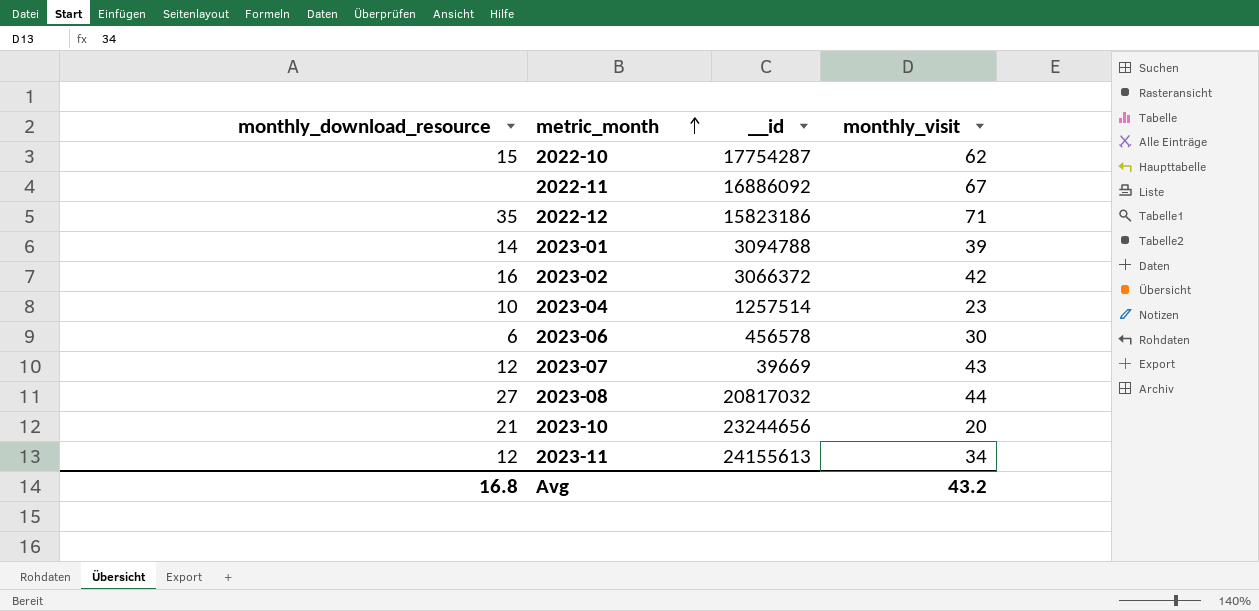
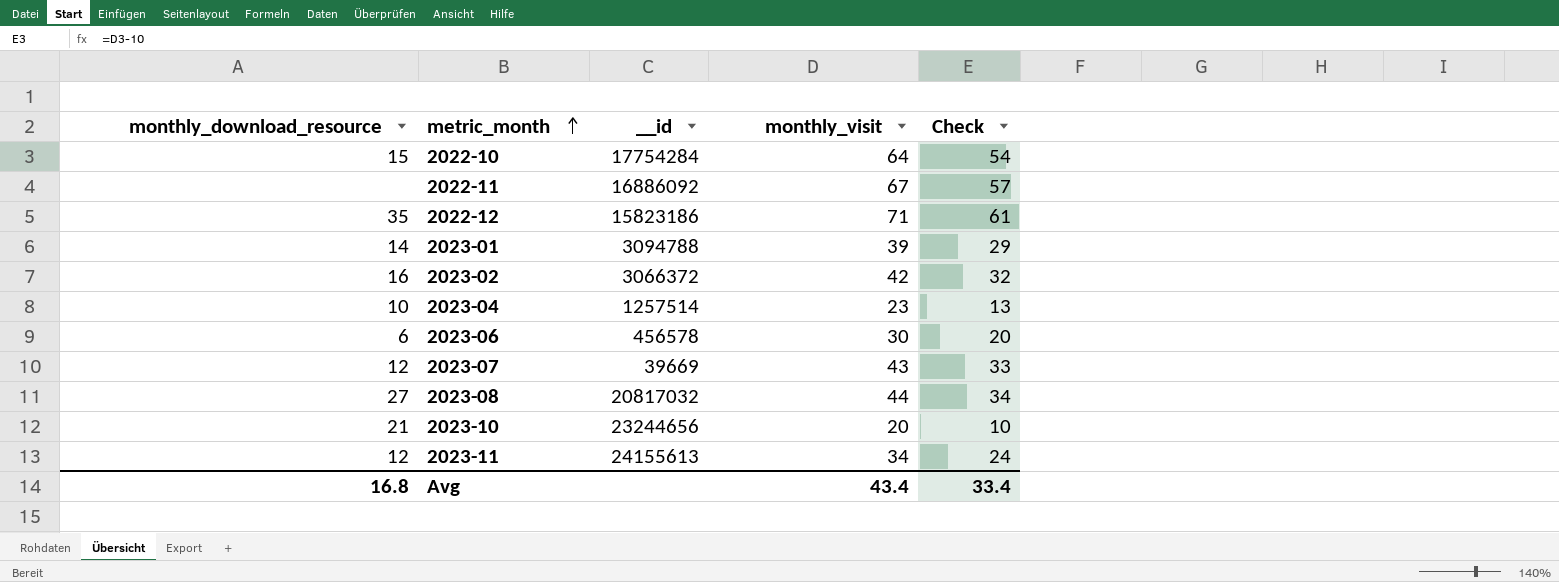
column Check | formula: none -> [monthly_visit] - 10
2022-10 | __id: 17754287 -> 17754284
2022-10 | monthly_visit: 62 -> 64
Avg | monthly_visit: 43.2 -> 43.4

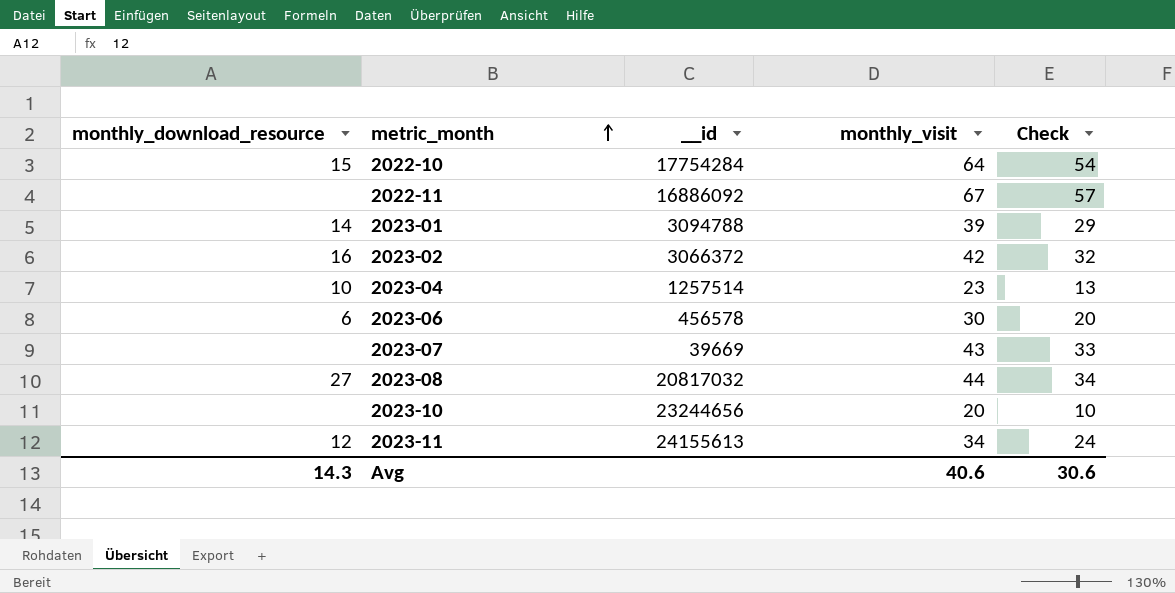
row 2022-12: 35 | 15823186 | 71 | 61 -> none
2023-07 | monthly_download_resource: 12 -> none
2023-10 | monthly_download_resource: 21 -> none
Avg | monthly_download_resource: 16.8 -> 14.3
Avg | monthly_visit: 43.4 -> 40.6
Avg | Check: 33.4 -> 30.6

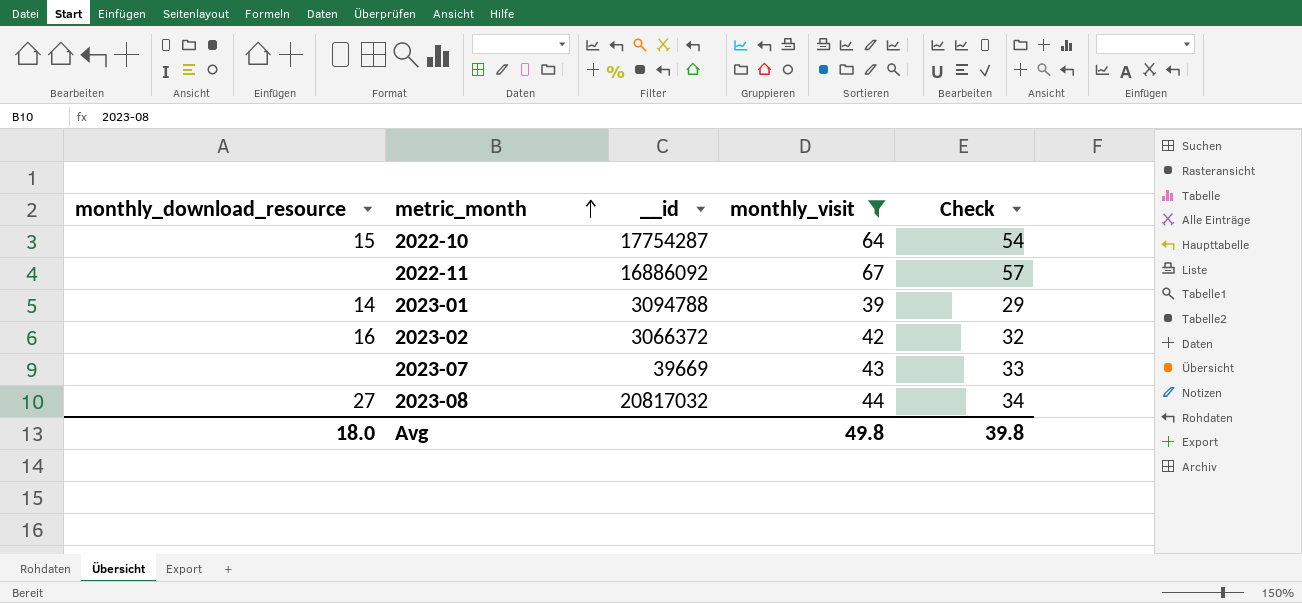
filter: none -> monthly_visit >= 39
2022-10 | __id: 17754284 -> 17754287
Avg | monthly_download_resource: 14.3 -> 18.0
Avg | monthly_visit: 40.6 -> 49.8
Avg | Check: 30.6 -> 39.8

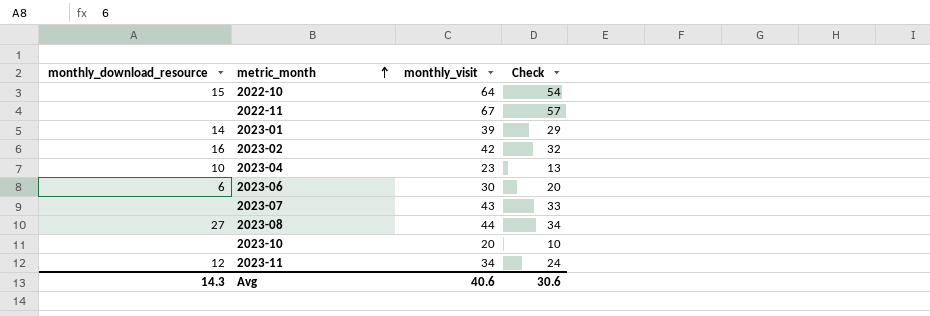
filter: monthly_visit >= 39 -> none
column __id | position: 3 -> none
Avg | monthly_download_resource: 18.0 -> 14.3
Avg | monthly_visit: 49.8 -> 40.6
Avg | Check: 39.8 -> 30.6

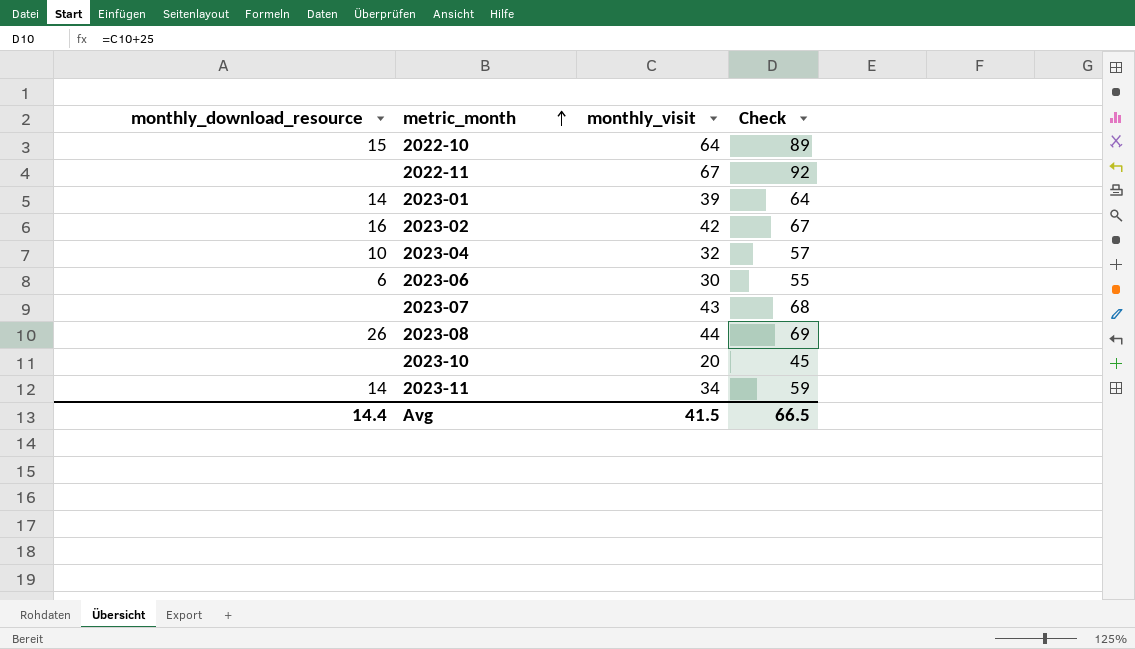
column Check | formula: [monthly_visit] - 10 -> [monthly_visit] + 25
2023-04 | monthly_visit: 23 -> 32
2023-08 | monthly_download_resource: 27 -> 26
2023-11 | monthly_download_resource: 12 -> 14
Avg | monthly_download_resource: 14.3 -> 14.4
Avg | monthly_visit: 40.6 -> 41.5
Avg | Check: 30.6 -> 66.5

